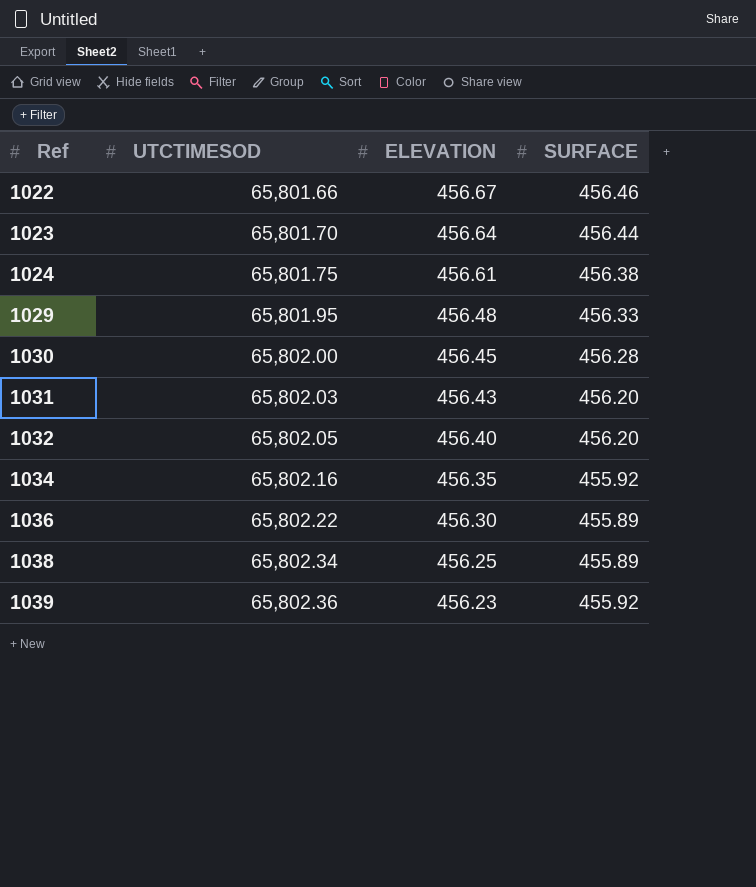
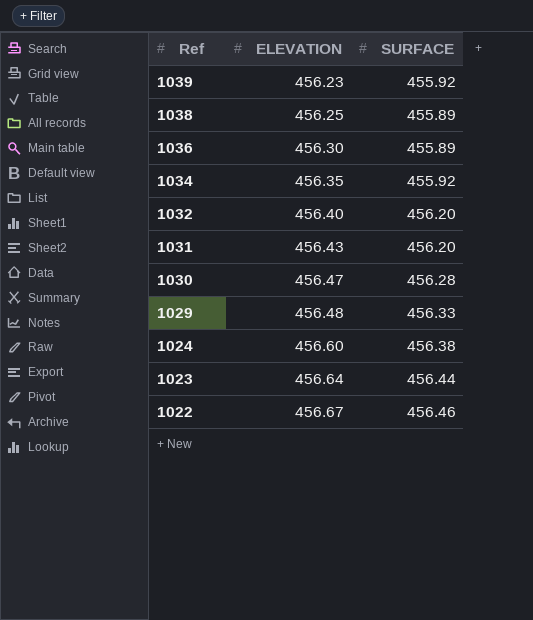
row order: Ref ascending -> Ref descending
column UTCTIMESOD | position: 2 -> none
1030 | ELEVATION: 456.45 -> 456.47
1024 | ELEVATION: 456.61 -> 456.60

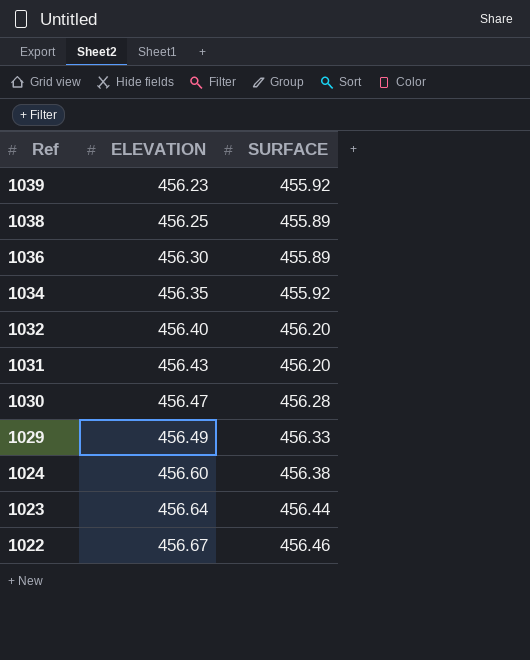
1029 | ELEVATION: 456.48 -> 456.49

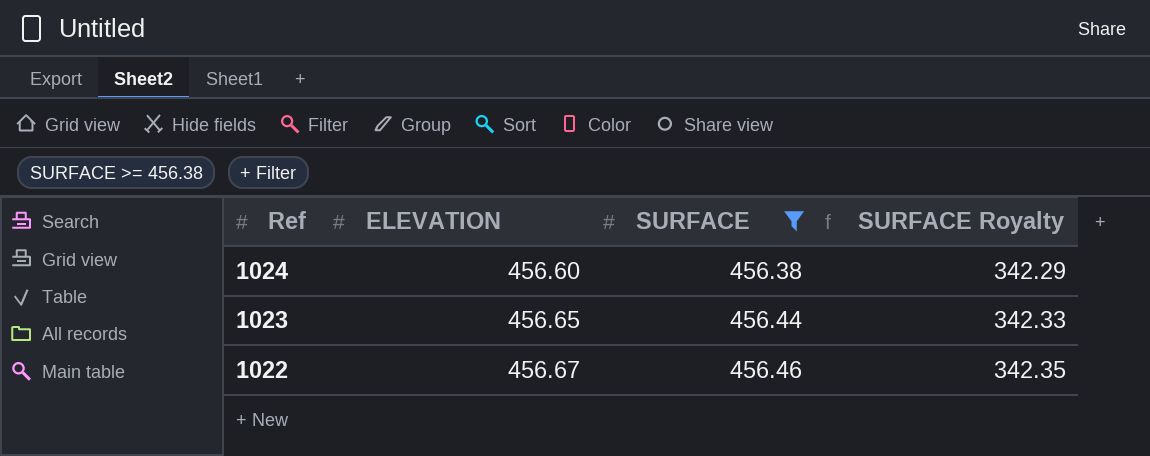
filter: none -> SURFACE >= 456.38
column SURFACE Royalty | formula: none -> [SURFACE] * 0.75
1023 | ELEVATION: 456.64 -> 456.65

